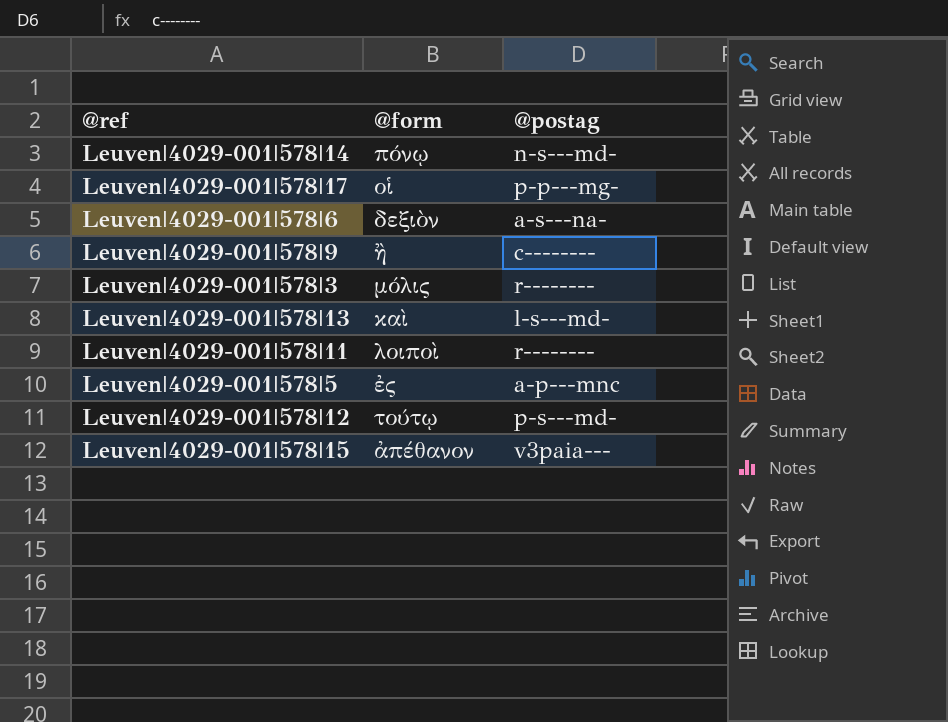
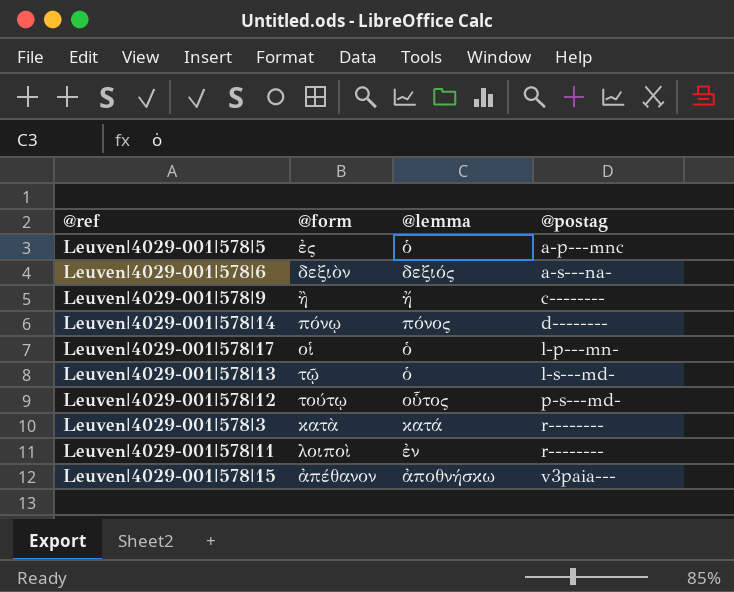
row order: none -> @postag ascending
column @lemma | position: none -> 3
Leuven|4029-001|578|14 | @postag: n-s---md- -> d--------
Leuven|4029-001|578|17 | @postag: p-p---mg- -> l-p---mn-
Leuven|4029-001|578|13 | @form: καὶ -> τῷ
Leuven|4029-001|578|3 | @form: μόλις -> κατὰ

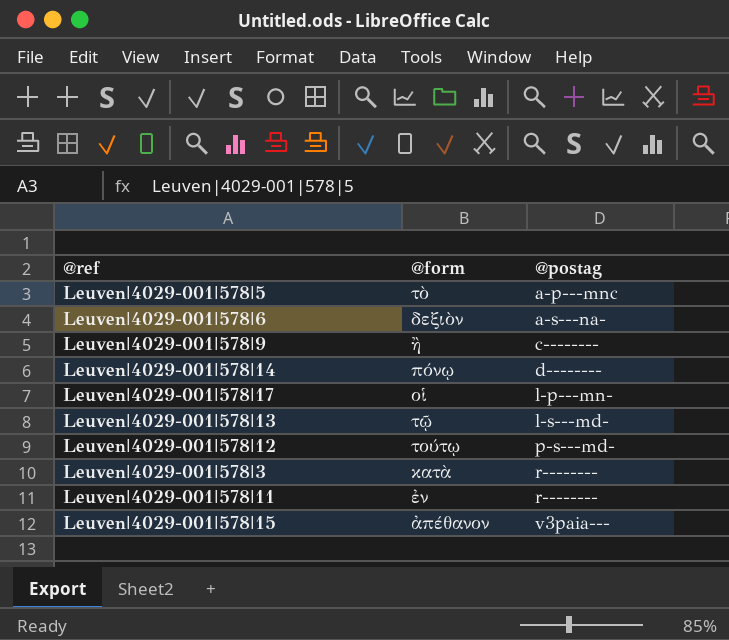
column @lemma | position: 3 -> none
Leuven|4029-001|578|5 | @form: ἐς -> τὸ
Leuven|4029-001|578|11 | @form: λοιποὶ -> ἐν

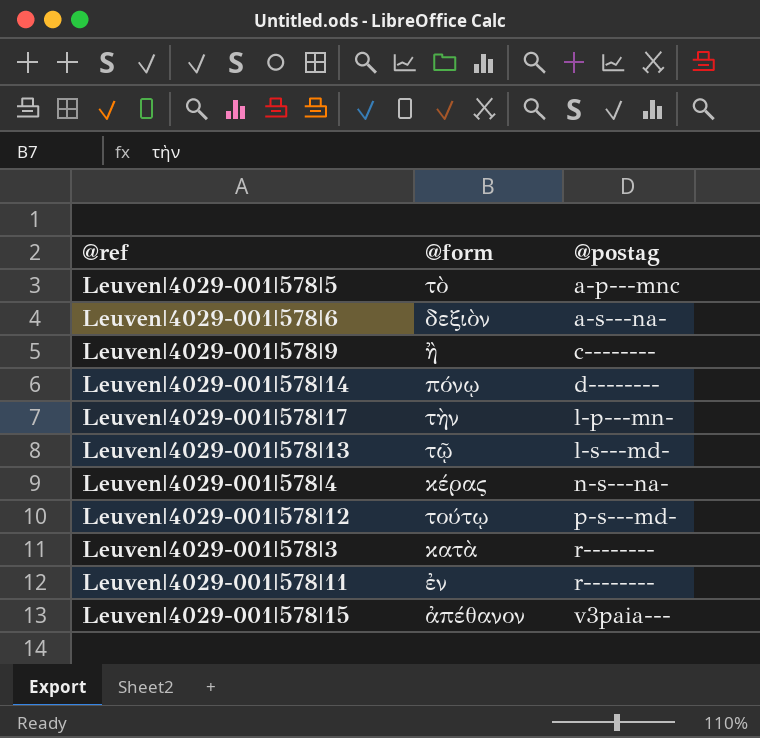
Leuven|4029-001|578|17 | @form: οἱ -> τὴν
row Leuven|4029-001|578|4: none -> κέρας | n-s---na-

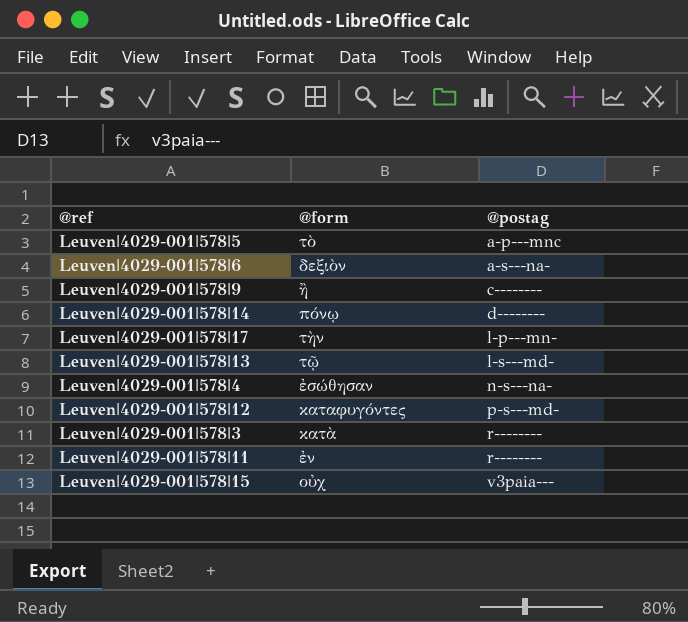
Leuven|4029-001|578|4 | @form: κέρας -> ἐσώθησαν
Leuven|4029-001|578|12 | @form: τούτῳ -> καταφυγόντες
Leuven|4029-001|578|15 | @form: ἀπέθανον -> οὐχ

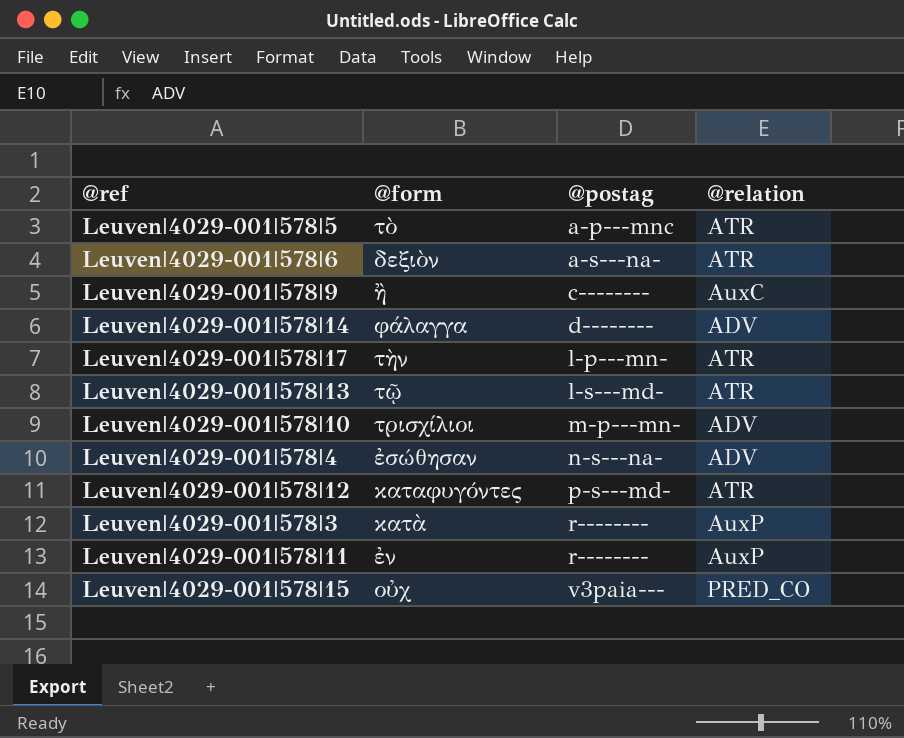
column @relation | position: none -> 4
Leuven|4029-001|578|14 | @form: πόνῳ -> φάλαγγα
row Leuven|4029-001|578|10: none -> τρισχίλιοι | m-p---mn- | ADV

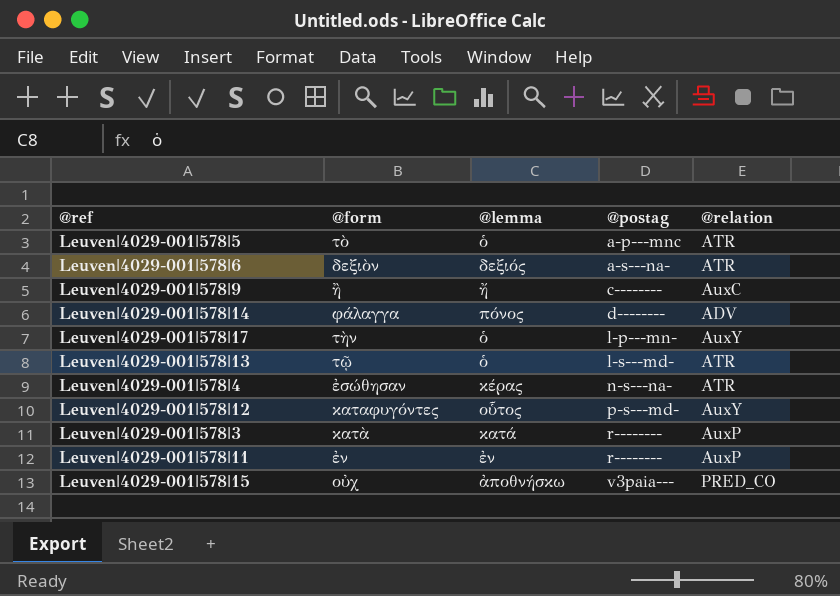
column @lemma | position: none -> 3
row Leuven|4029-001|578|10: τρισχίλιοι | m-p---mn- | ADV -> none
Leuven|4029-001|578|17 | @relation: ATR -> AuxY
Leuven|4029-001|578|4 | @relation: ADV -> ATR
Leuven|4029-001|578|12 | @relation: ATR -> AuxY

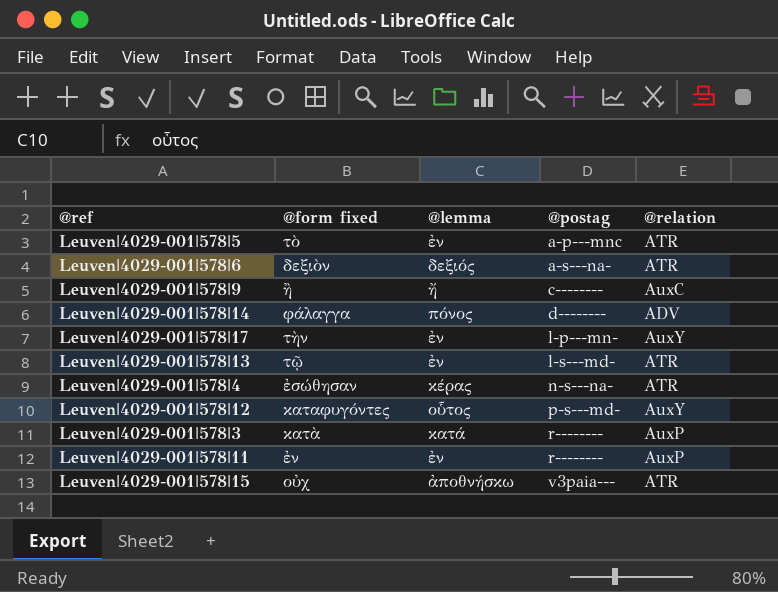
column name: @form -> @form fixed
Leuven|4029-001|578|5 | @lemma: ὁ -> ἐν
Leuven|4029-001|578|17 | @lemma: ὁ -> ἐν
Leuven|4029-001|578|13 | @lemma: ὁ -> ἐν
Leuven|4029-001|578|15 | @relation: PRED_CO -> ATR

